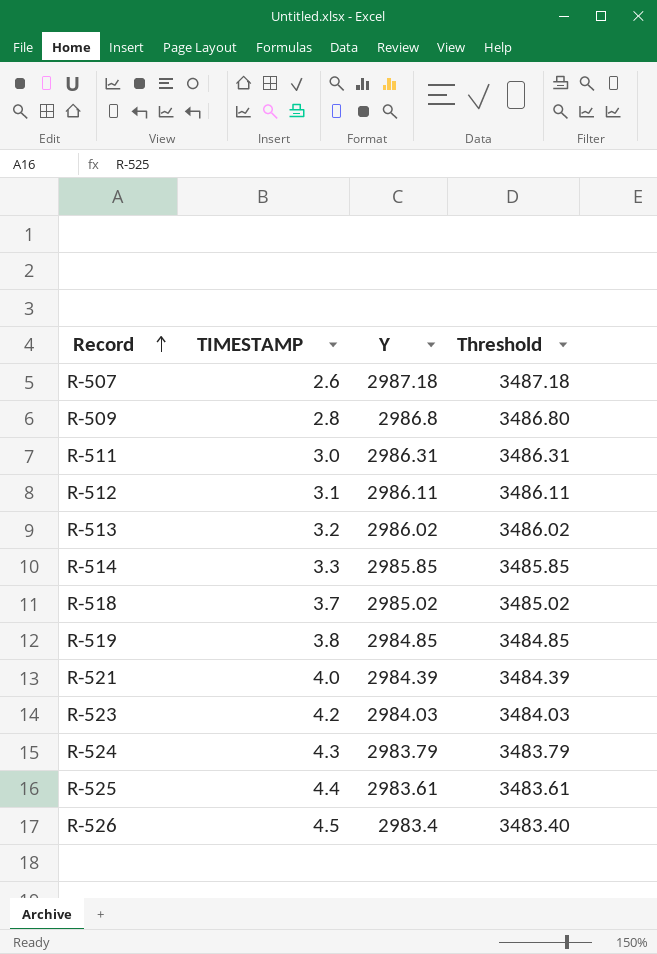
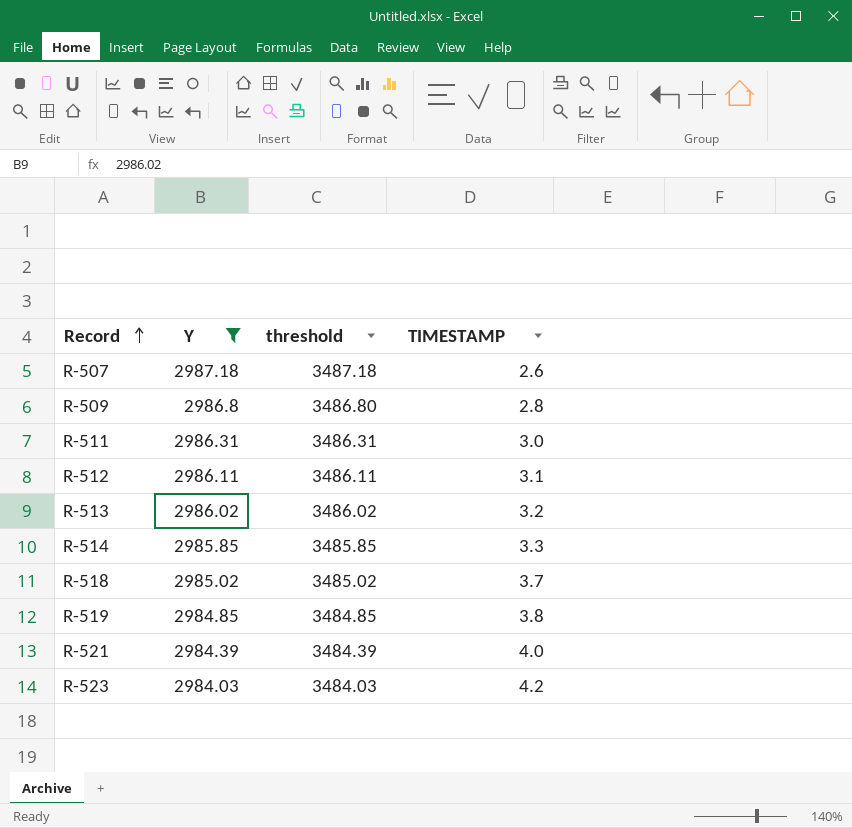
filter: none -> Y >= 2984.03
column name: Threshold -> threshold
column TIMESTAMP | position: 2 -> 4

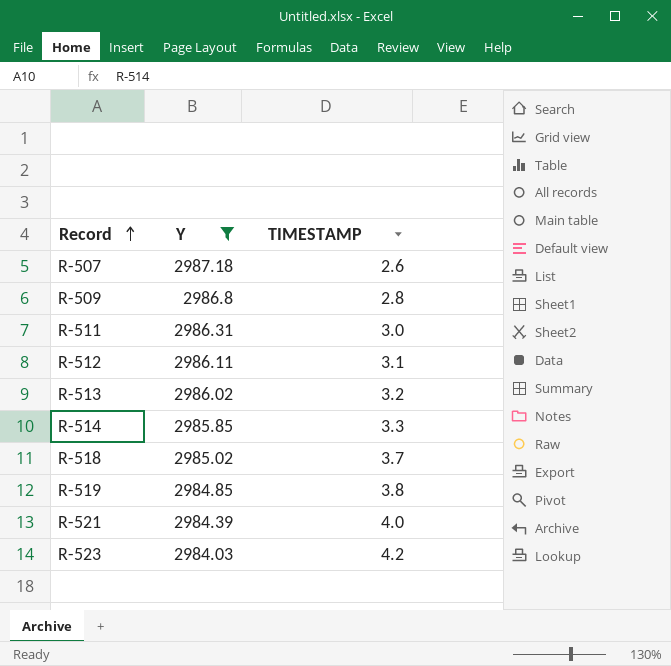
column threshold | formula: [Y] + 500 -> none

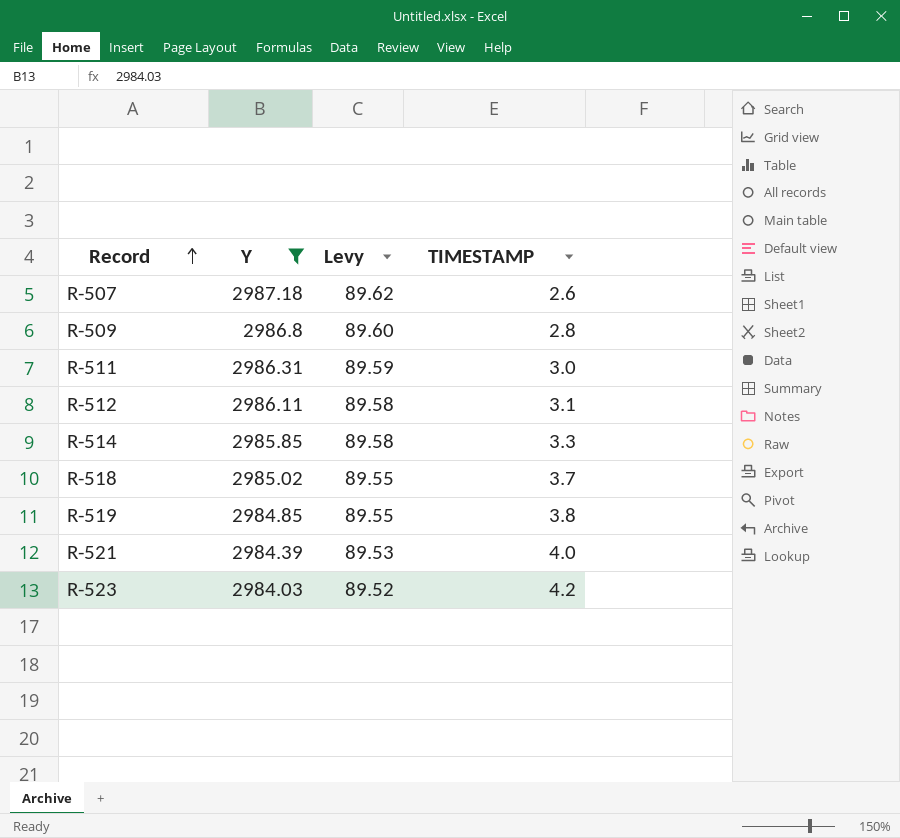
column Levy | formula: none -> [Y] * 0.03
row R-513: 2986.02 | 3.2 -> none

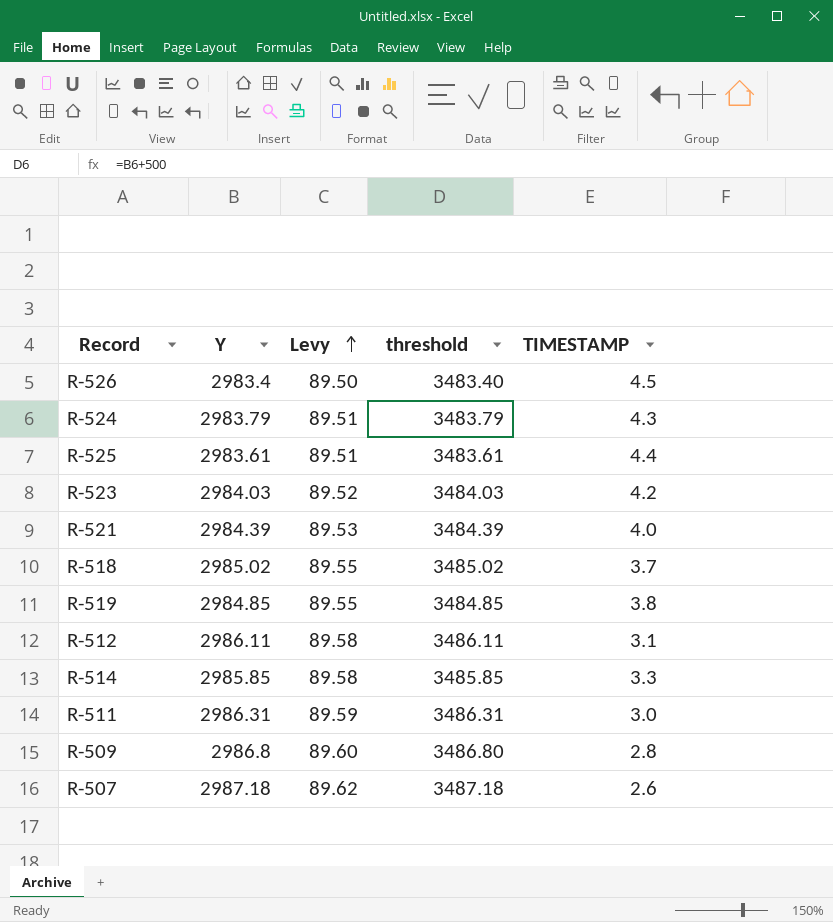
filter: Y >= 2984.03 -> none
row order: Record ascending -> Levy ascending
column threshold | formula: none -> [Y] + 500

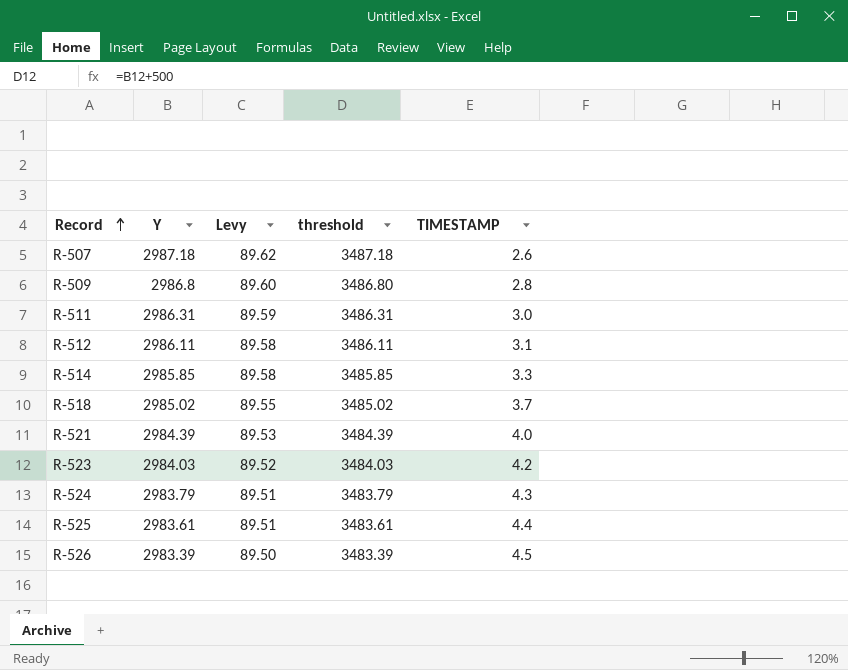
row order: Levy ascending -> Record ascending
row R-519: 2984.85 | 89.55 | 3484.85 | 3.8 -> none
R-526 | Y: 2983.4 -> 2983.39
R-526 | threshold: 3483.40 -> 3483.39

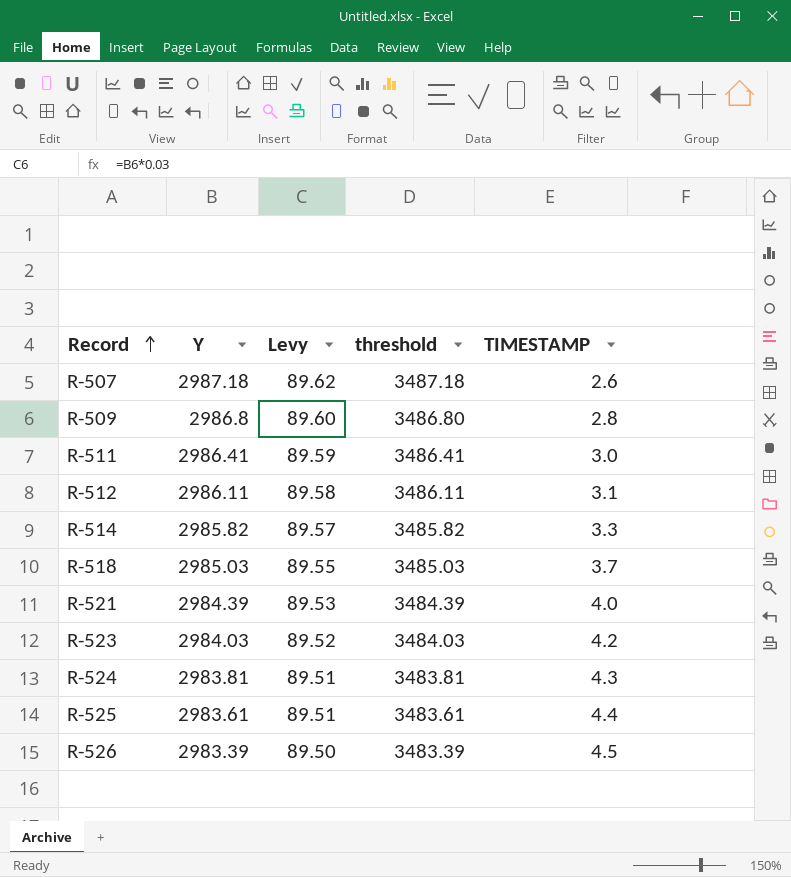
R-511 | Y: 2986.31 -> 2986.41
R-511 | threshold: 3486.31 -> 3486.41
R-514 | Y: 2985.85 -> 2985.82
R-514 | Levy: 89.58 -> 89.57
R-514 | threshold: 3485.85 -> 3485.82
R-518 | Y: 2985.02 -> 2985.03
R-518 | threshold: 3485.02 -> 3485.03
R-524 | Y: 2983.79 -> 2983.81
R-524 | threshold: 3483.79 -> 3483.81

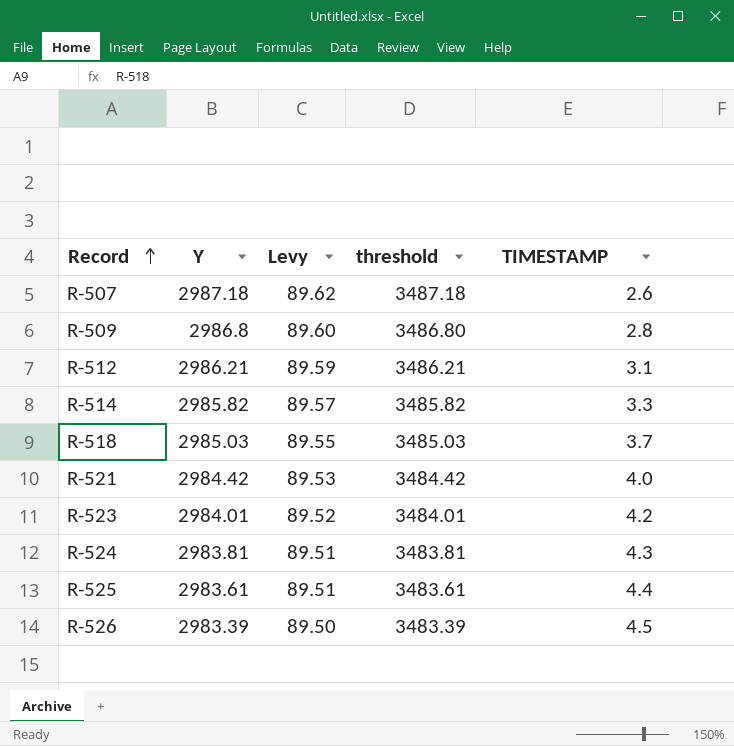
row R-511: 2986.41 | 89.59 | 3486.41 | 3.0 -> none
R-512 | Y: 2986.11 -> 2986.21
R-512 | Levy: 89.58 -> 89.59
R-512 | threshold: 3486.11 -> 3486.21
R-521 | Y: 2984.39 -> 2984.42
R-521 | threshold: 3484.39 -> 3484.42
R-523 | Y: 2984.03 -> 2984.01
R-523 | threshold: 3484.03 -> 3484.01

